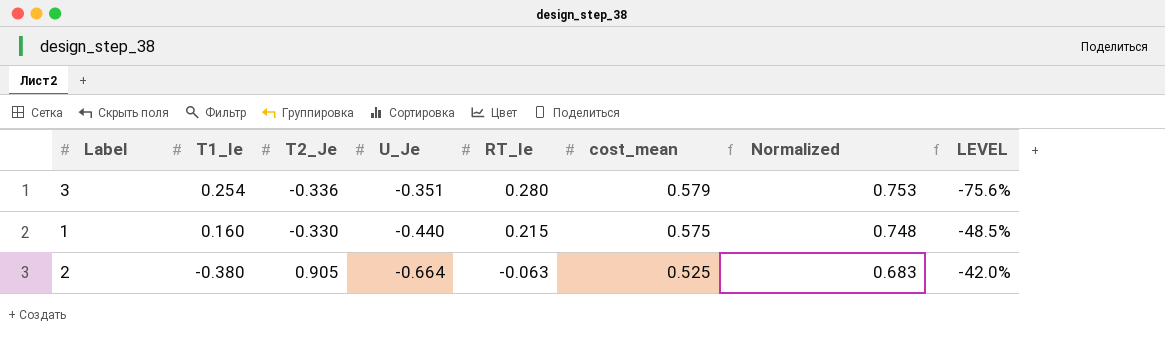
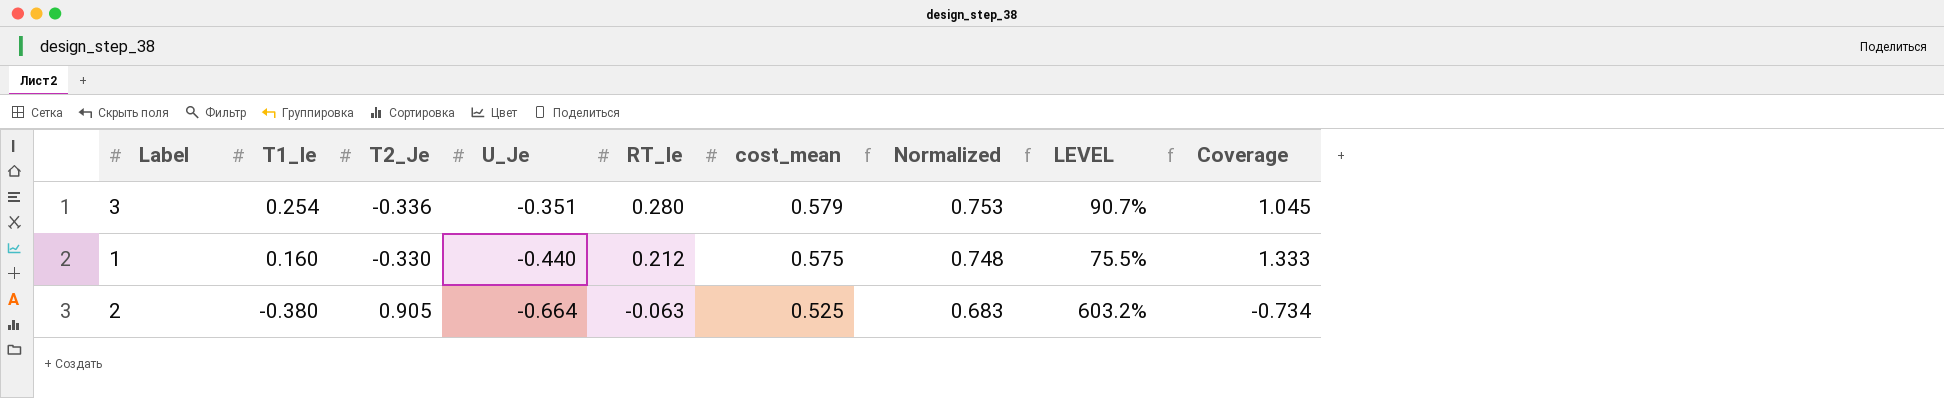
column LEVEL | formula: [T1_Ie] / [T2_Je] -> [T1_Ie] / [RT_Ie]
column Coverage | formula: none -> [U_Je] / [T2_Je]
1 | RT_Ie: 0.215 -> 0.212

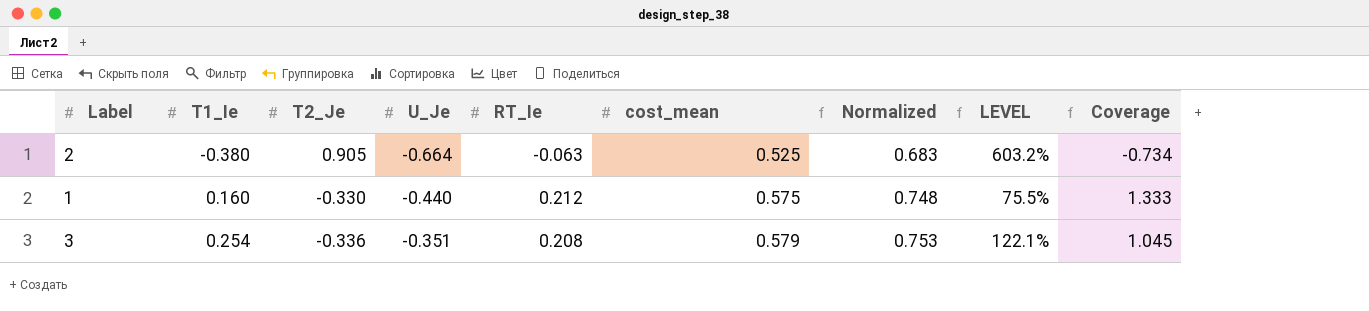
row order: T1_Ie descending -> T1_Ie ascending
3 | RT_Ie: 0.280 -> 0.208
3 | LEVEL: 90.7% -> 122.1%

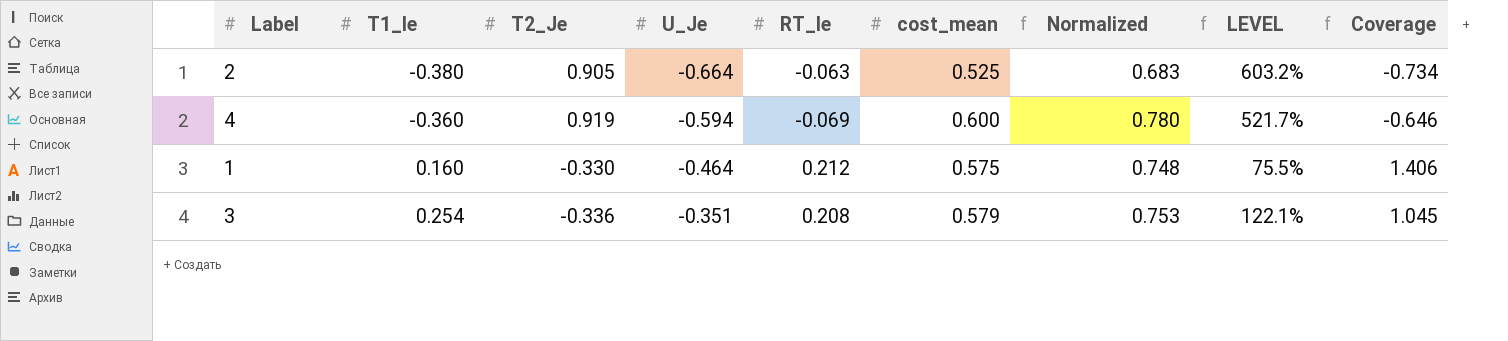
row 4: none -> -0.360 | 0.919 | -0.594 | -0.069 | 0.600 | 0.780 | 521.7% | -0.646
1 | U_Je: -0.440 -> -0.464
1 | Coverage: 1.333 -> 1.406

